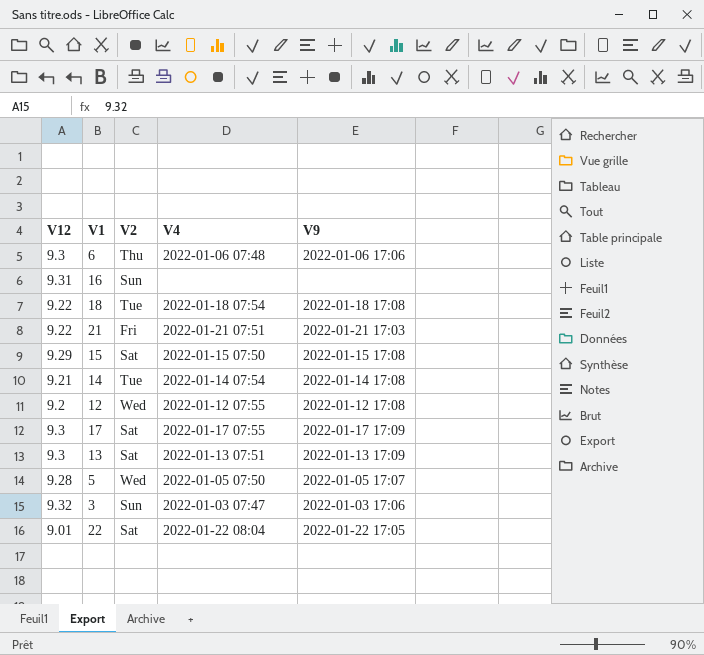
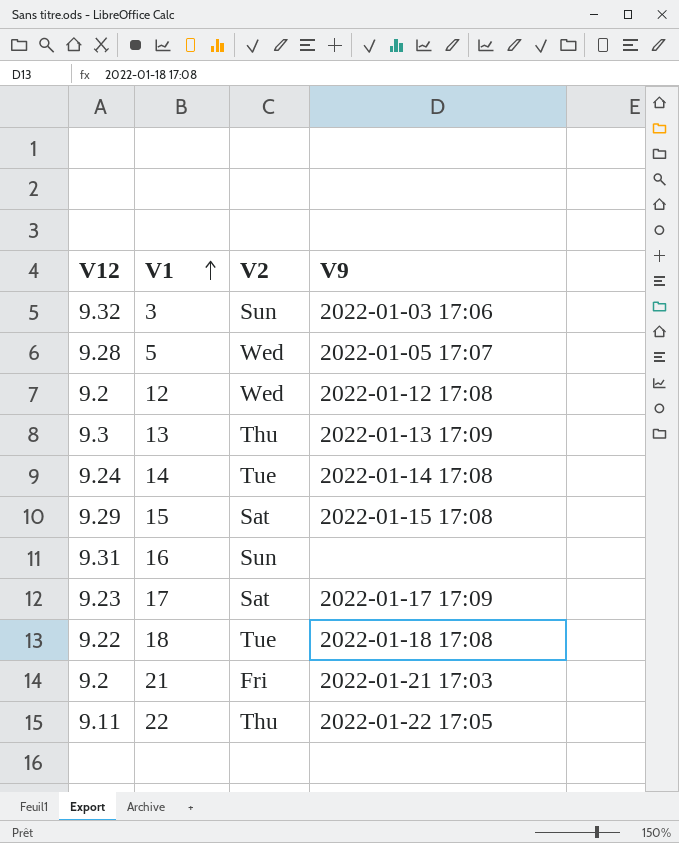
row order: none -> V1 ascending
column V4 | position: 4 -> none
row 6: 9.3 | Thu | 2022-01-06 07:48 | 2022-01-06 17:06 -> none
13 | V2: Sat -> Thu
14 | V12: 9.21 -> 9.24
17 | V12: 9.3 -> 9.23
21 | V12: 9.22 -> 9.2
22 | V12: 9.01 -> 9.11
22 | V2: Sat -> Thu

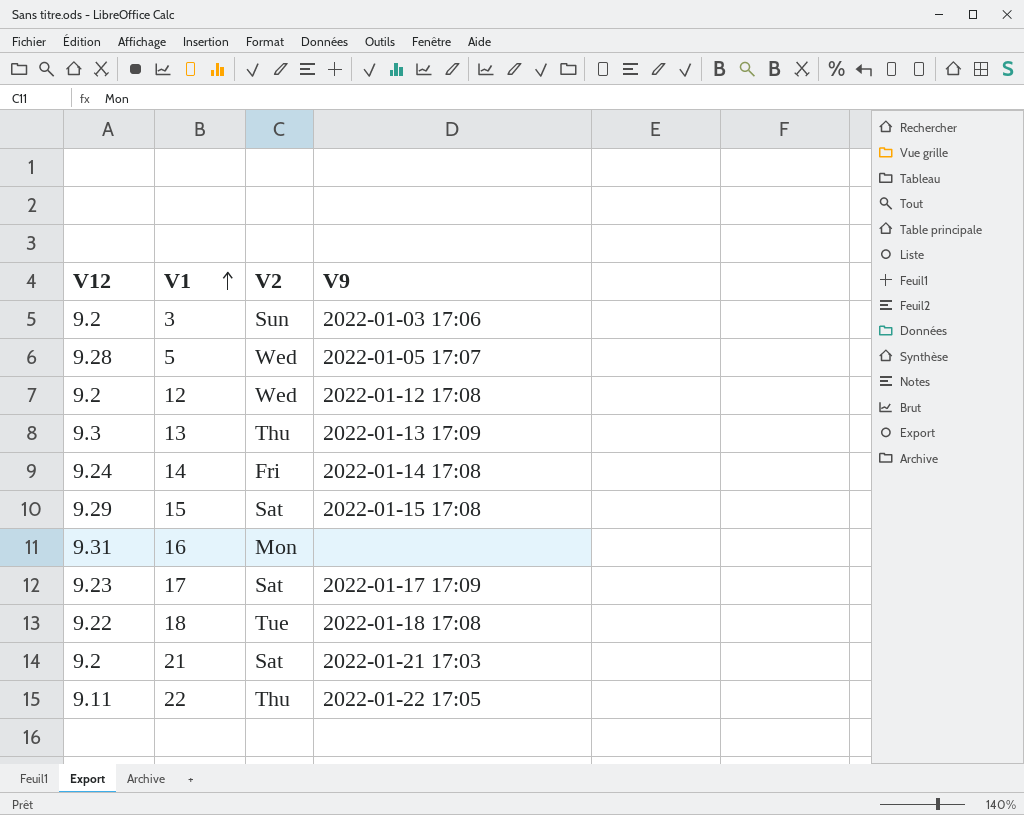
3 | V12: 9.32 -> 9.2
14 | V2: Tue -> Fri
16 | V2: Sun -> Mon
21 | V2: Fri -> Sat

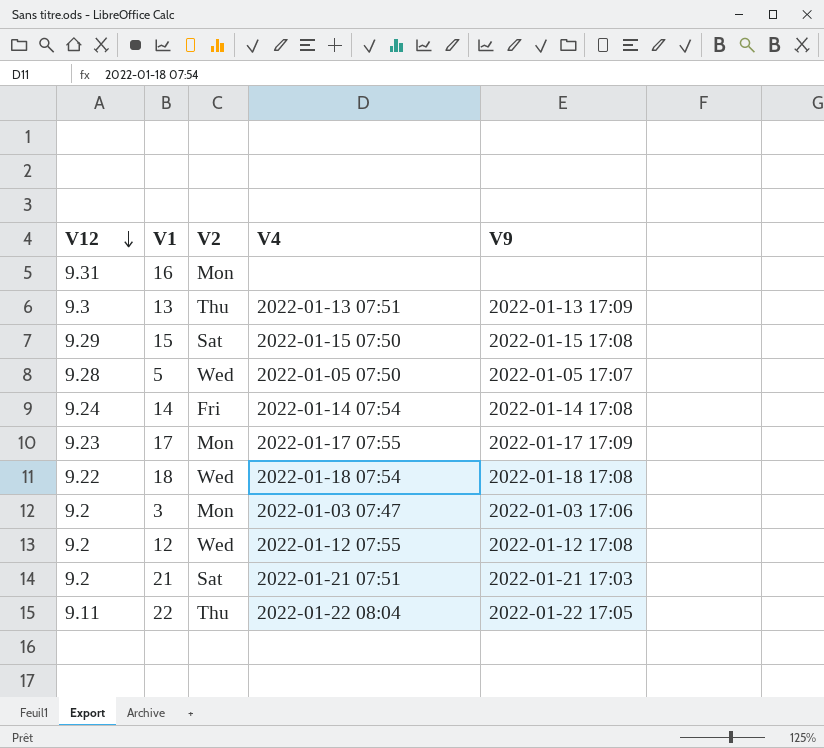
row order: V1 ascending -> V12 descending
column V4 | position: none -> 4
17 | V2: Sat -> Mon
18 | V2: Tue -> Wed
3 | V2: Sun -> Mon

